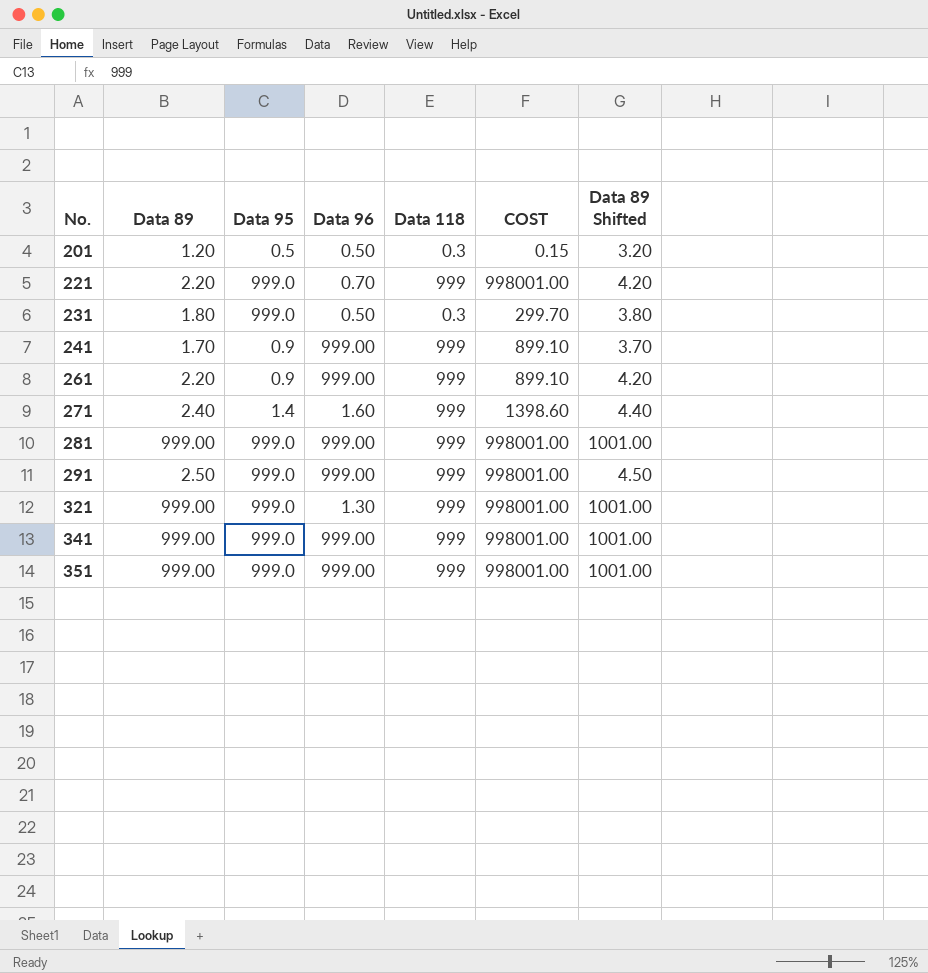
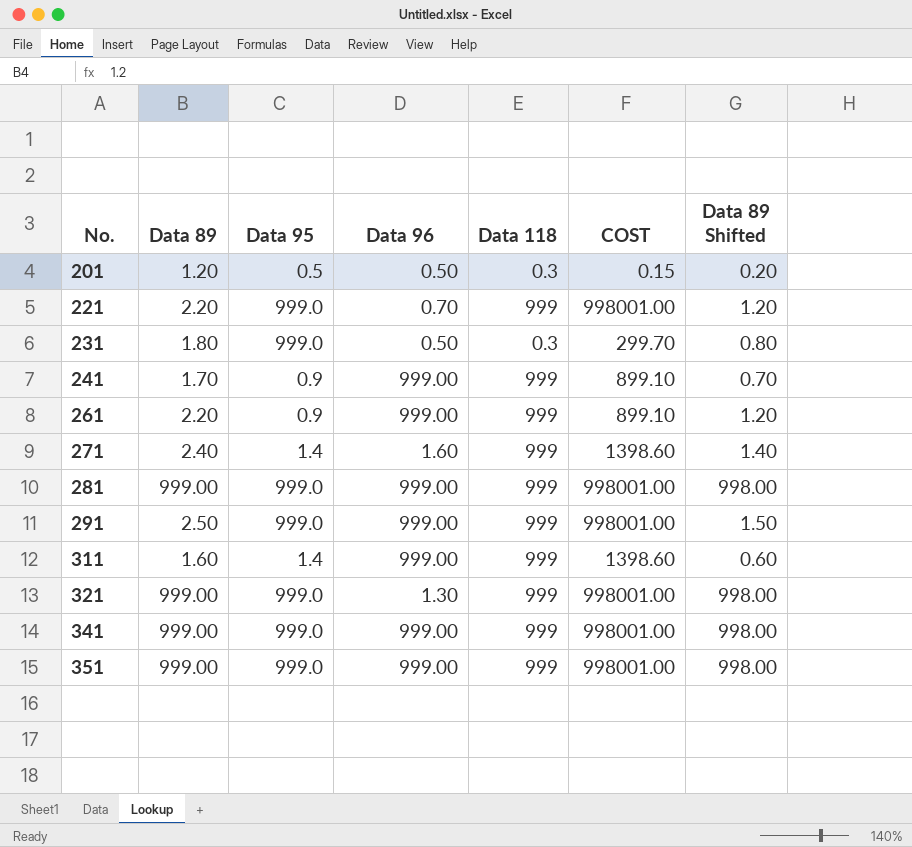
column Data 89 Shifted | formula: [Data 89] + 2 -> [Data 89] - 1
row 311: none -> 1.60 | 1.4 | 999.00 | 999 | 1398.60 | 0.60

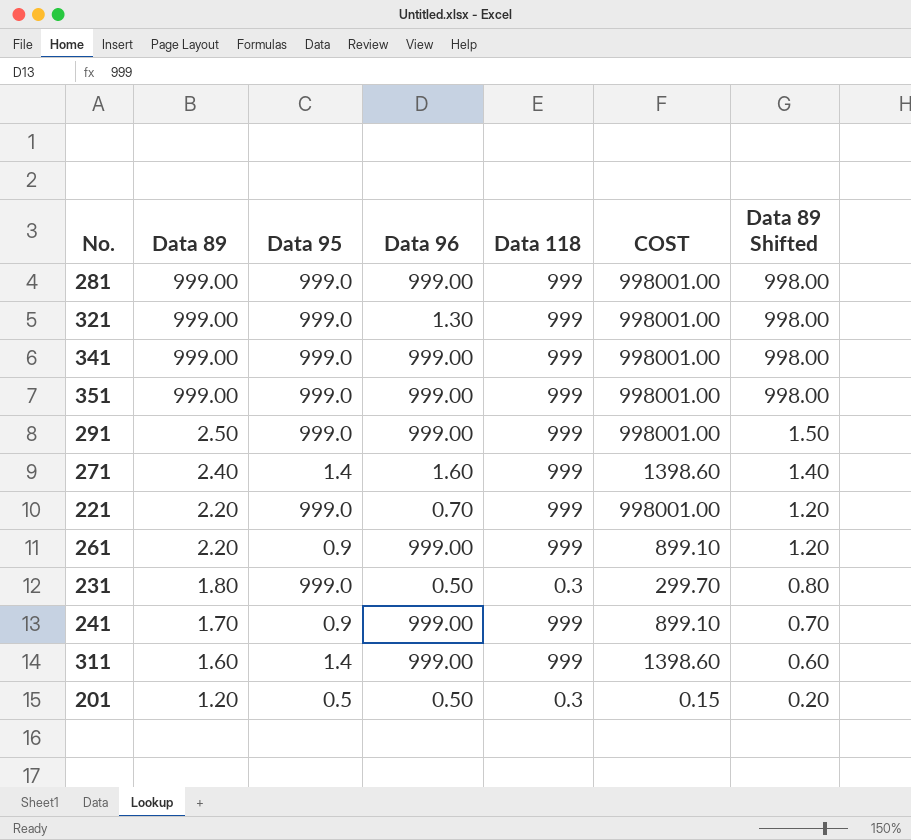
row order: No. ascending -> Data 89 descending

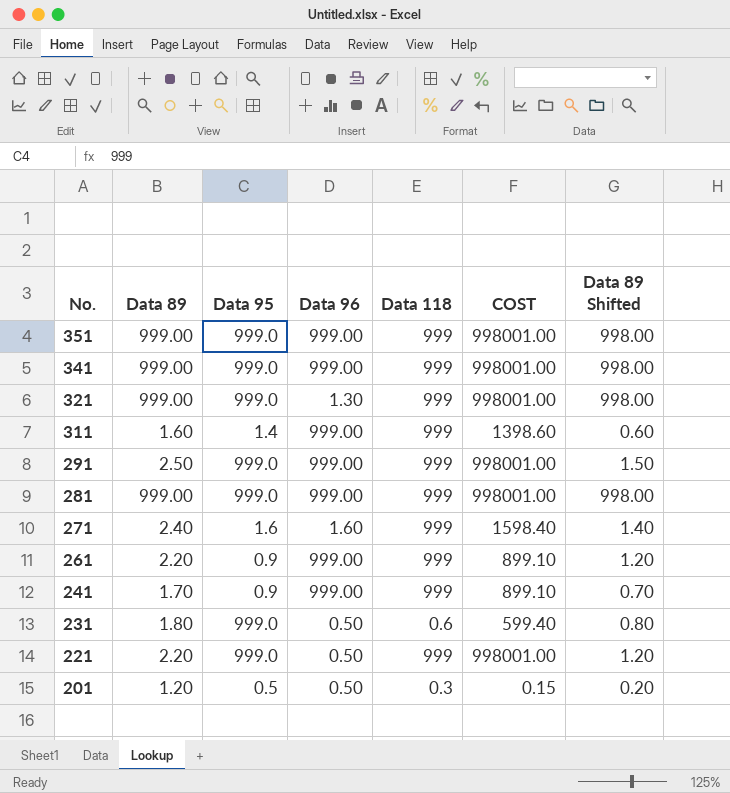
row order: Data 89 descending -> No. descending
271 | Data 95: 1.4 -> 1.6
271 | COST: 1398.60 -> 1598.40
231 | Data 118: 0.3 -> 0.6
231 | COST: 299.70 -> 599.40
221 | Data 96: 0.70 -> 0.50

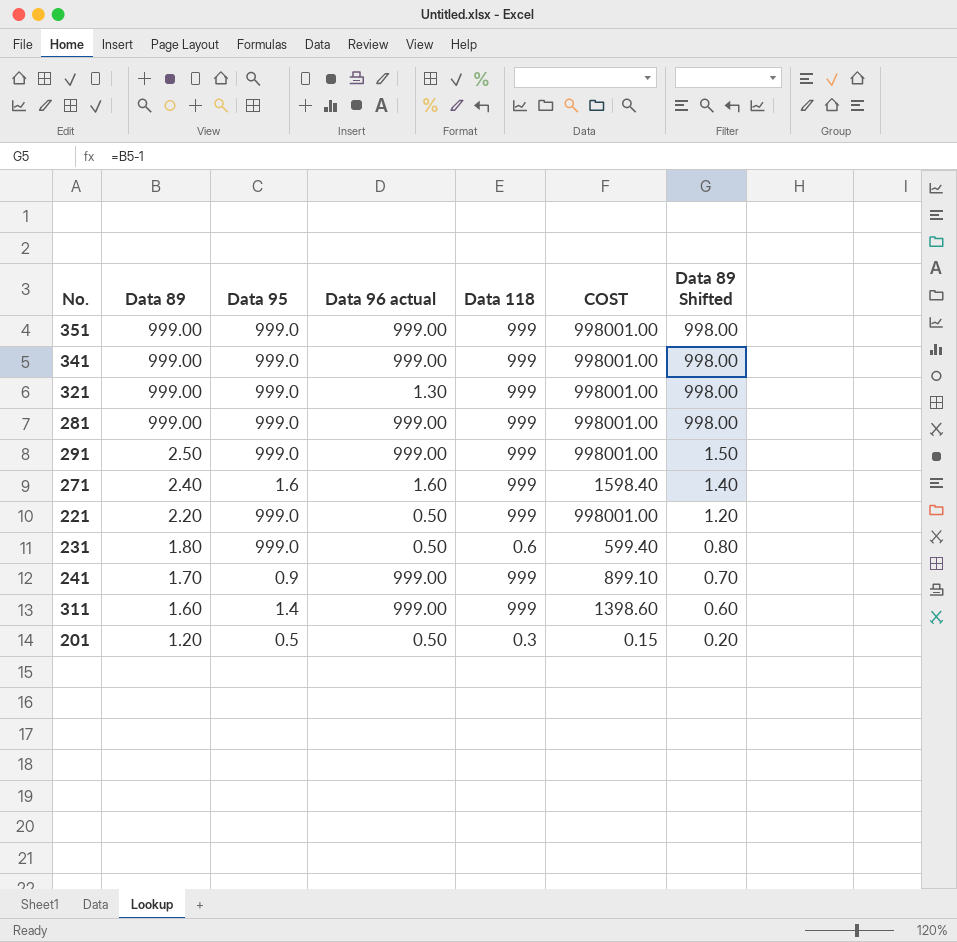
row order: No. descending -> Data 89 descending
column name: Data 96 -> Data 96 actual
row 261: 2.20 | 0.9 | 999.00 | 999 | 899.10 | 1.20 -> none

